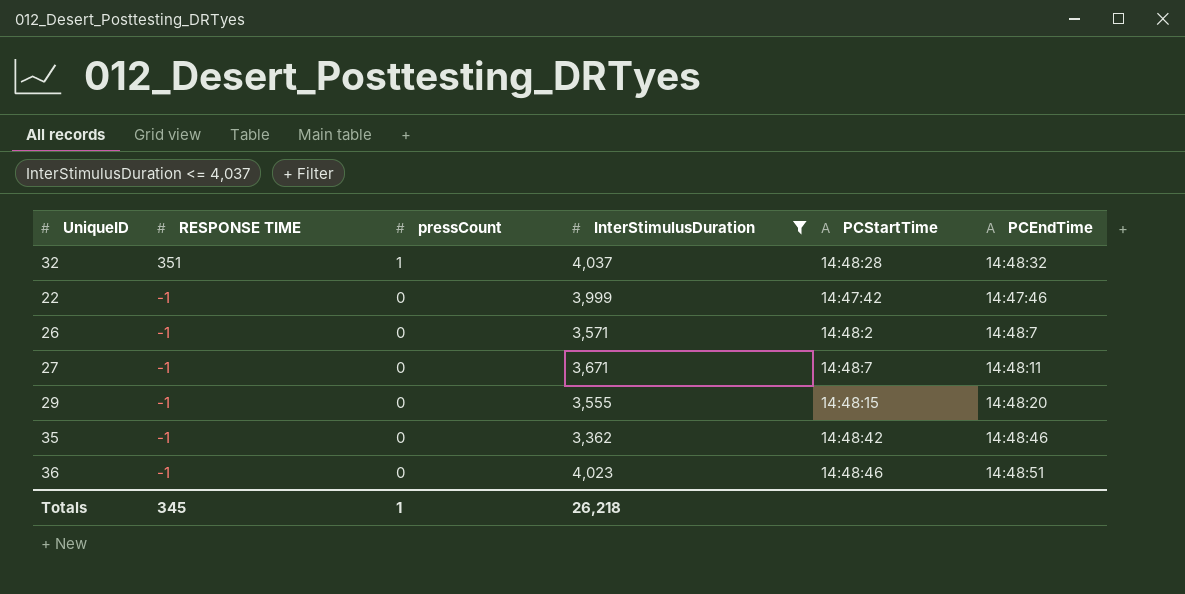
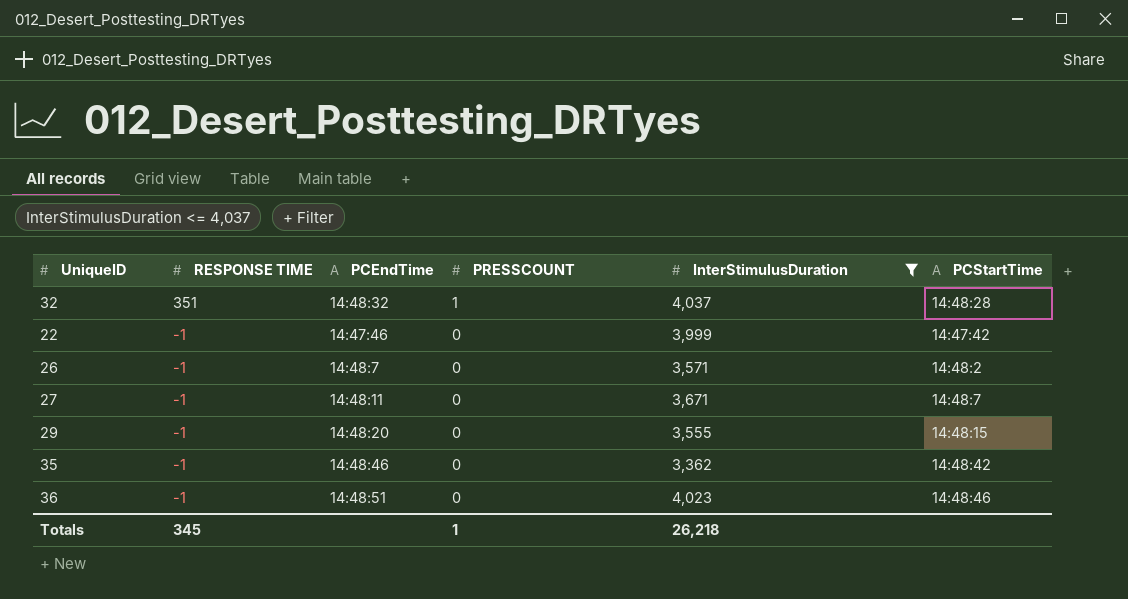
column PCEndTime | position: 6 -> 3
column name: pressCount -> PRESSCOUNT

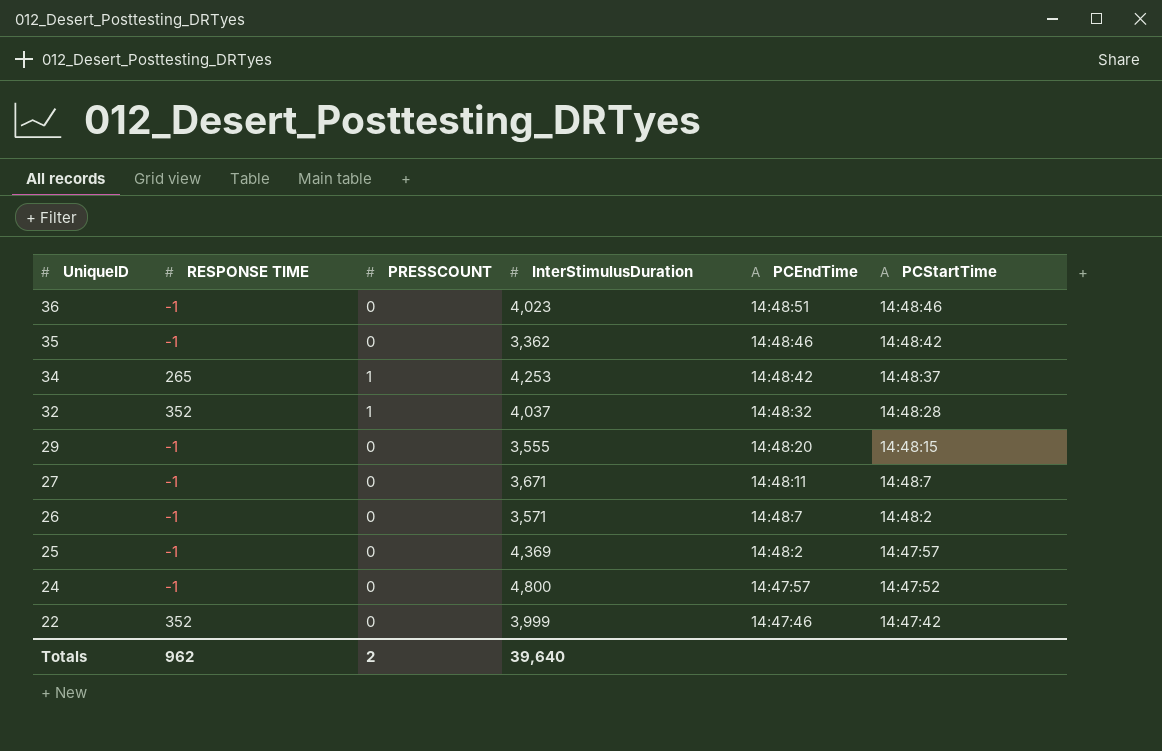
filter: InterStimulusDuration <= 4,037 -> none
row order: RESPONSE TIME descending -> UniqueID descending
column PCEndTime | position: 3 -> 5
32 | RESPONSE TIME: 351 -> 352
22 | RESPONSE TIME: -1 -> 352
Totals | RESPONSE TIME: 345 -> 962
Totals | PRESSCOUNT: 1 -> 2
Totals | InterStimulusDuration: 26,218 -> 39,640

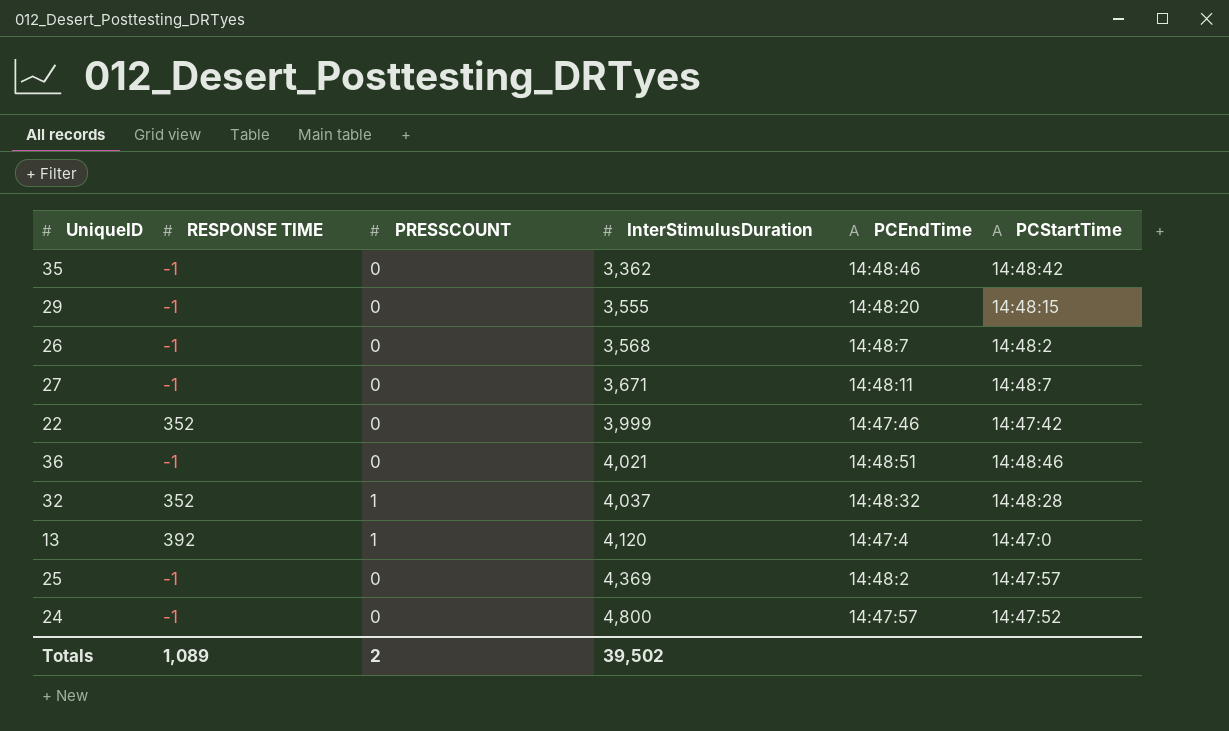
row order: UniqueID descending -> InterStimulusDuration ascending
row 34: 265 | 1 | 4,253 | 14:48:42 | 14:48:37 -> none
26 | InterStimulusDuration: 3,571 -> 3,568
36 | InterStimulusDuration: 4,023 -> 4,021
row 13: none -> 392 | 1 | 4,120 | 14:47:4 | 14:47:0
Totals | RESPONSE TIME: 962 -> 1,089
Totals | InterStimulusDuration: 39,640 -> 39,502

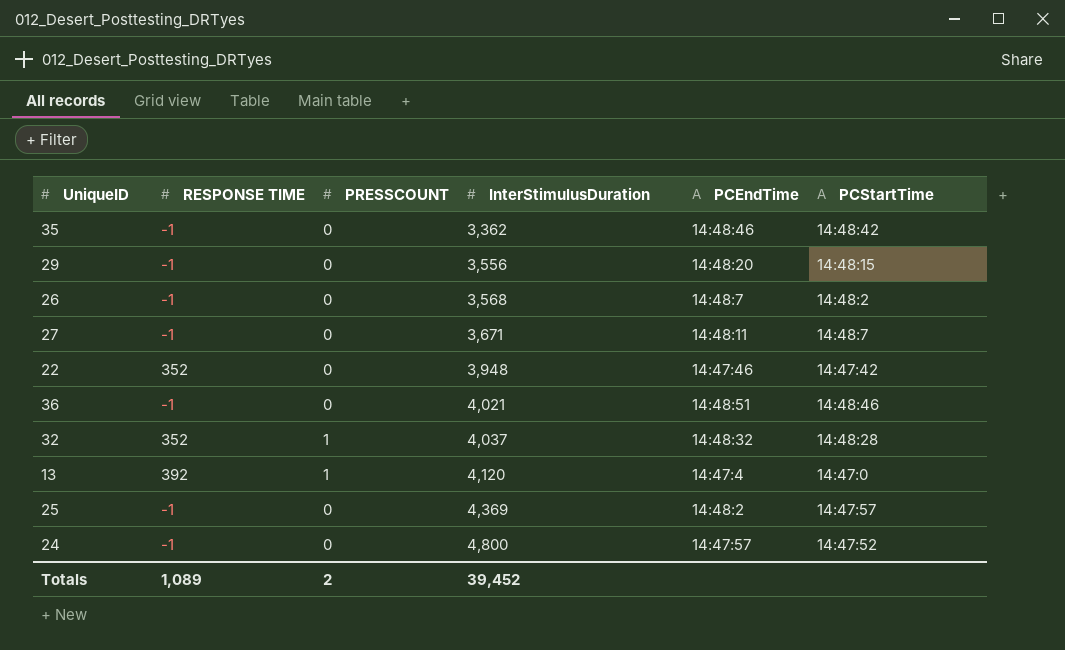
29 | InterStimulusDuration: 3,555 -> 3,556
22 | InterStimulusDuration: 3,999 -> 3,948
Totals | InterStimulusDuration: 39,502 -> 39,452

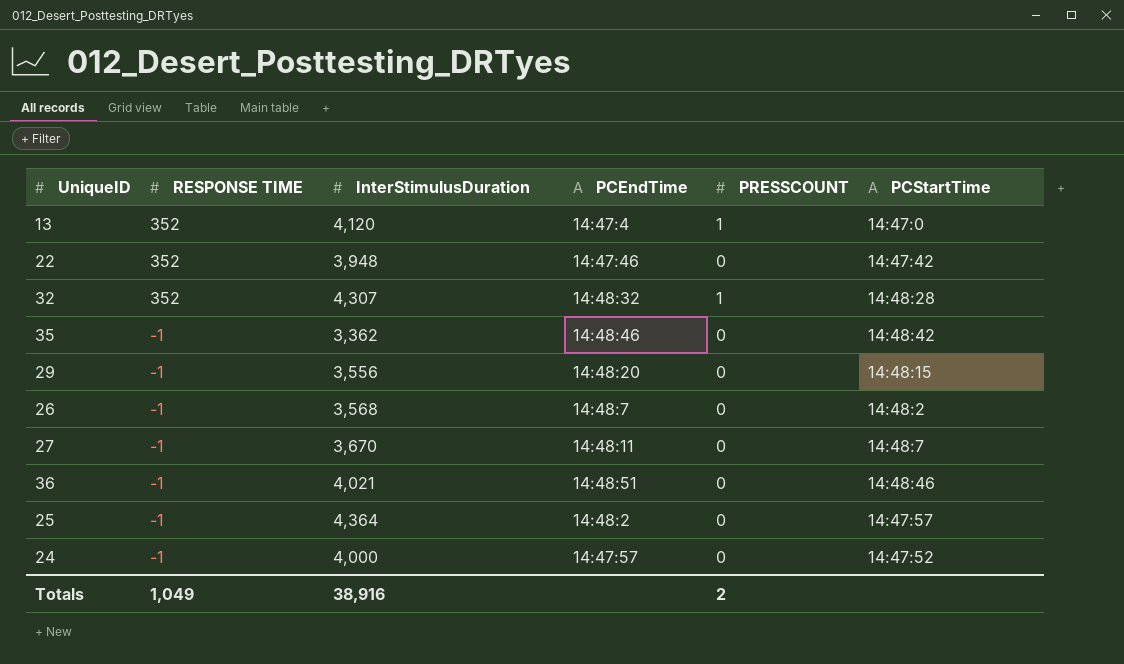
row order: InterStimulusDuration ascending -> RESPONSE TIME descending
column PRESSCOUNT | position: 3 -> 5
13 | RESPONSE TIME: 392 -> 352
32 | InterStimulusDuration: 4,037 -> 4,307
27 | InterStimulusDuration: 3,671 -> 3,670
25 | InterStimulusDuration: 4,369 -> 4,364
24 | InterStimulusDuration: 4,800 -> 4,000
Totals | RESPONSE TIME: 1,089 -> 1,049
Totals | InterStimulusDuration: 39,452 -> 38,916

